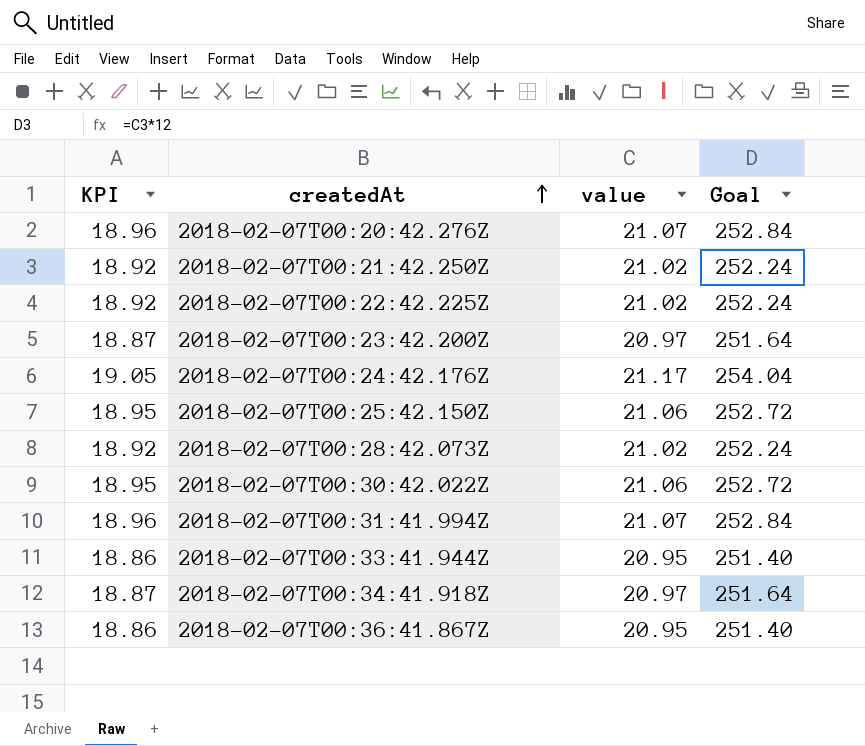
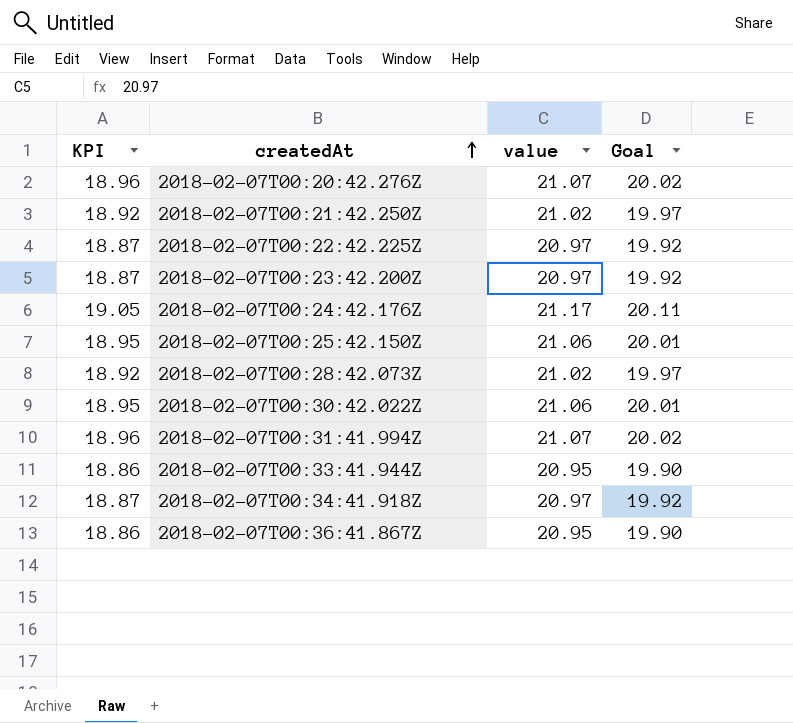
column Goal | formula: [value] * 12 -> [value] * 0.95
2018-02-07T00:22:42.225Z | KPI: 18.92 -> 18.87
2018-02-07T00:22:42.225Z | value: 21.02 -> 20.97

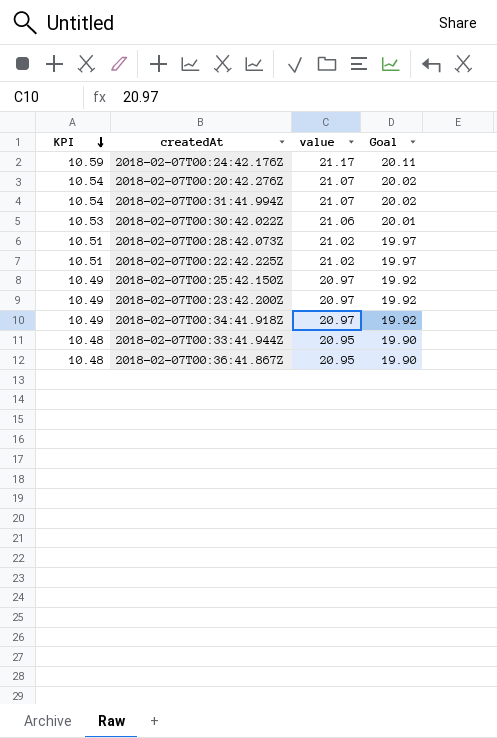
row order: createdAt ascending -> KPI descending
column KPI | formula: [value] * 0.9 -> [value] * 0.5
row 2018-02-07T00:21:42.250Z: 18.92 | 21.02 | 19.97 -> none
2018-02-07T00:22:42.225Z | value: 20.97 -> 21.02
2018-02-07T00:22:42.225Z | Goal: 19.92 -> 19.97
2018-02-07T00:25:42.150Z | value: 21.06 -> 20.97
2018-02-07T00:25:42.150Z | Goal: 20.01 -> 19.92

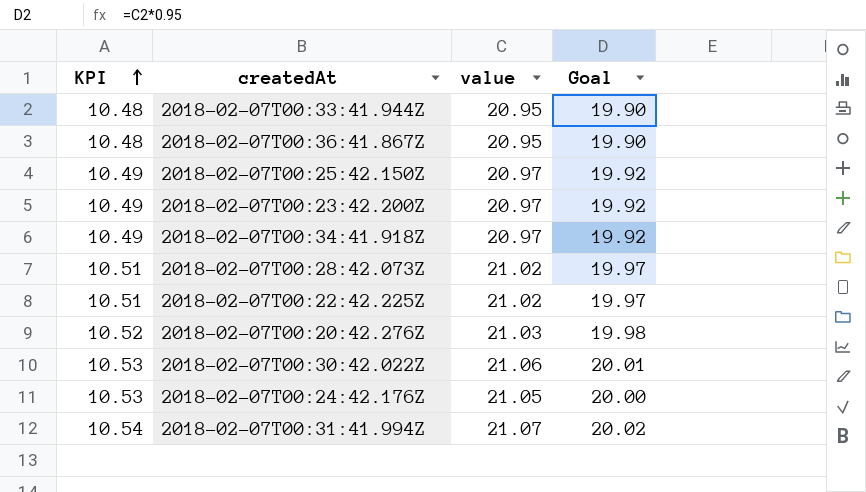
row order: KPI descending -> KPI ascending
2018-02-07T00:20:42.276Z | KPI: 10.54 -> 10.52
2018-02-07T00:20:42.276Z | value: 21.07 -> 21.03
2018-02-07T00:20:42.276Z | Goal: 20.02 -> 19.98
2018-02-07T00:24:42.176Z | KPI: 10.59 -> 10.53
2018-02-07T00:24:42.176Z | value: 21.17 -> 21.05
2018-02-07T00:24:42.176Z | Goal: 20.11 -> 20.00

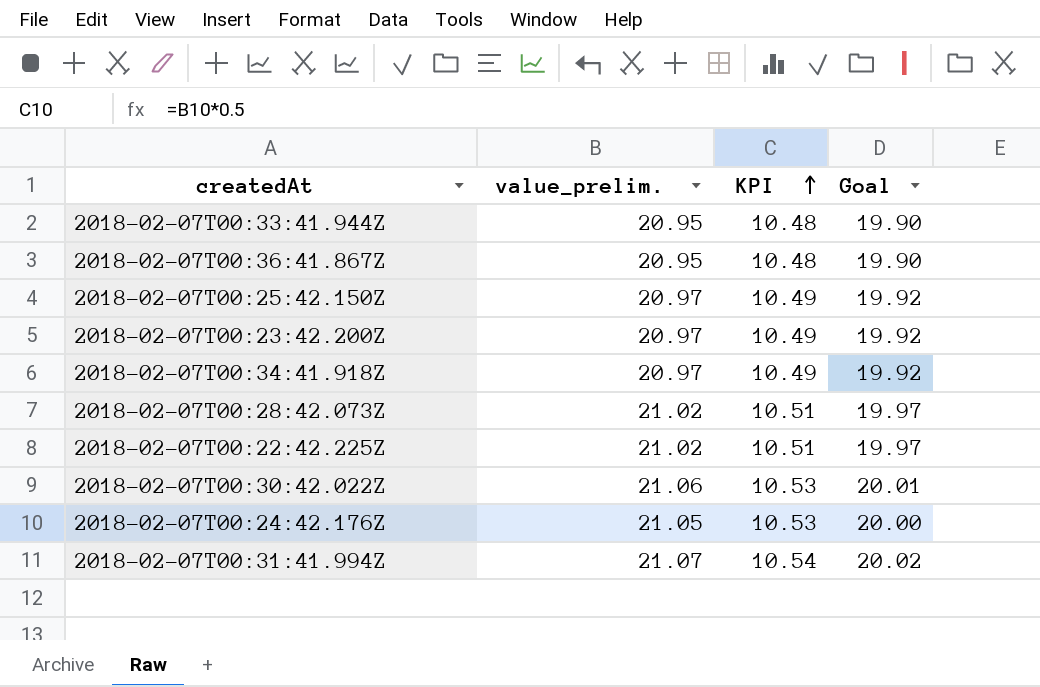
column name: value -> value_prelim.
column KPI | position: 1 -> 3
row 2018-02-07T00:20:42.276Z: 10.52 | 21.03 | 19.98 -> none

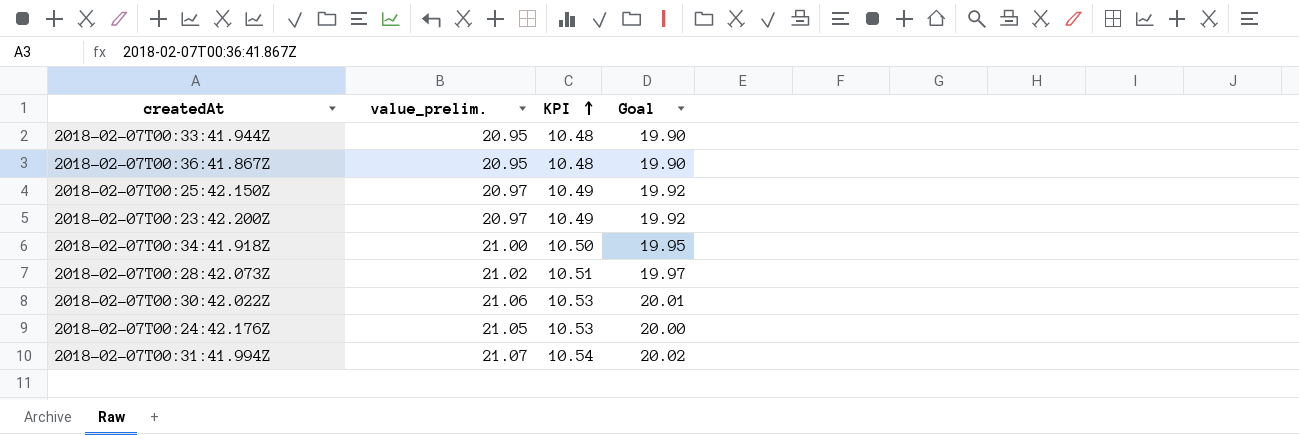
row 2018-02-07T00:22:42.225Z: 21.02 | 10.51 | 19.97 -> none
2018-02-07T00:34:41.918Z | value_prelim.: 20.97 -> 21.00
2018-02-07T00:34:41.918Z | KPI: 10.49 -> 10.50
2018-02-07T00:34:41.918Z | Goal: 19.92 -> 19.95

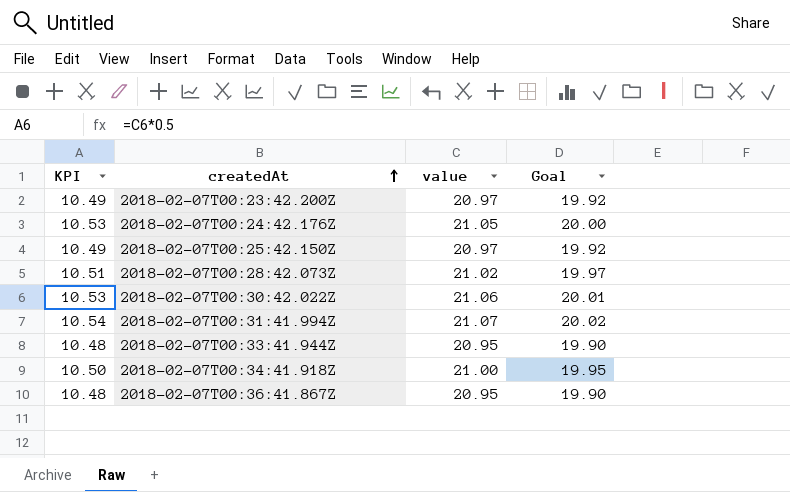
row order: KPI ascending -> createdAt ascending
column KPI | position: 3 -> 1
column name: value_prelim. -> value

